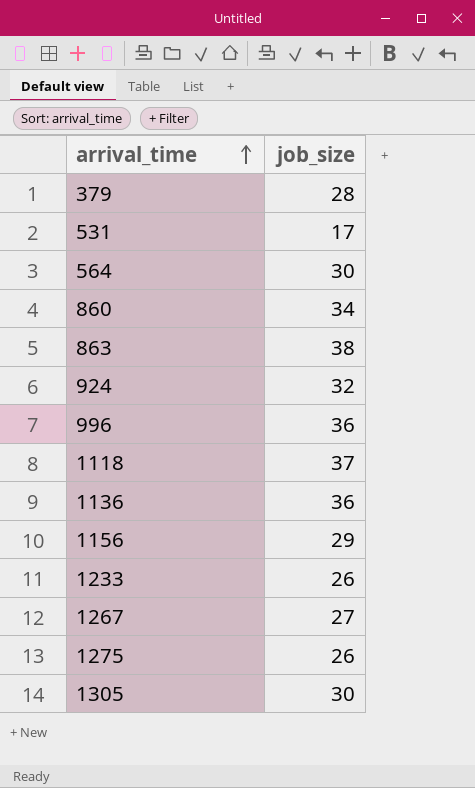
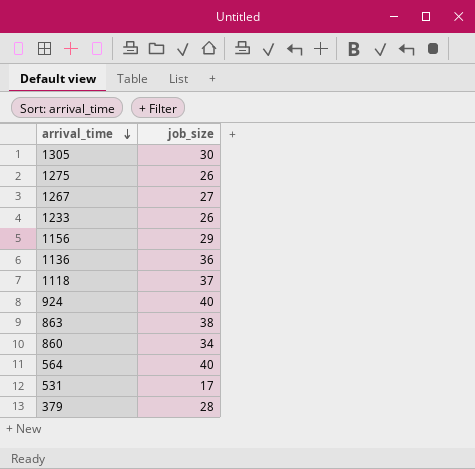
row order: arrival_time ascending -> arrival_time descending
row 996: 36 -> none
924 | job_size: 32 -> 40
564 | job_size: 30 -> 40

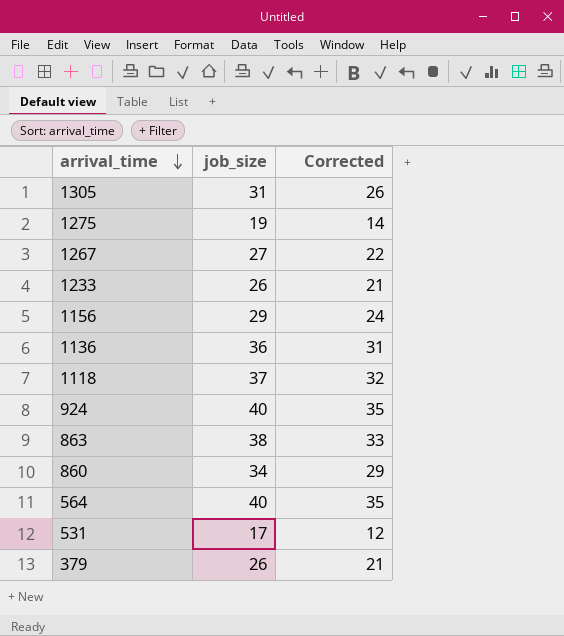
column Corrected | formula: none -> [job_size] - 5
1305 | job_size: 30 -> 31
1275 | job_size: 26 -> 19
379 | job_size: 28 -> 26

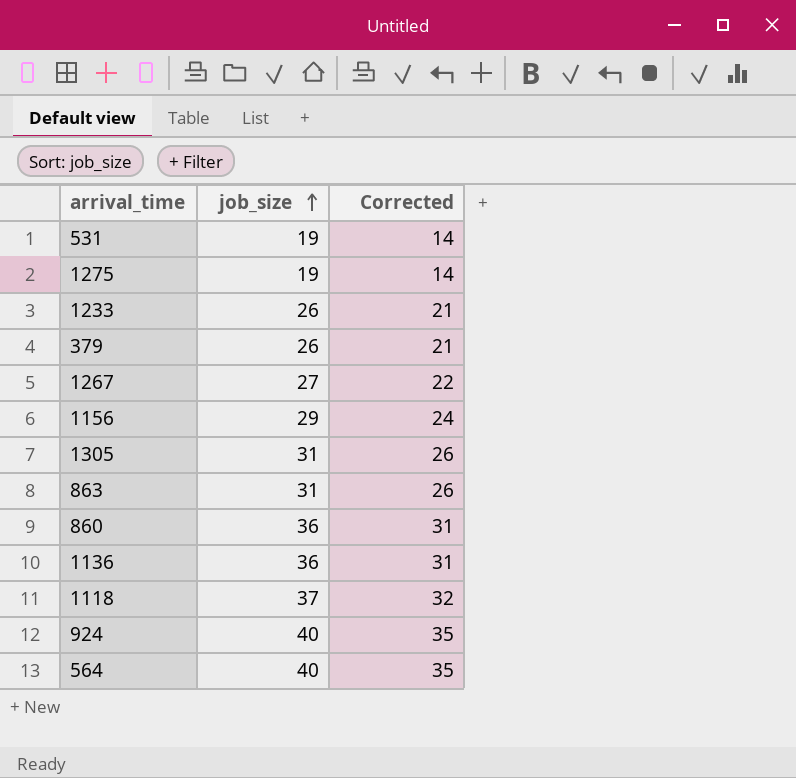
row order: arrival_time descending -> job_size ascending
531 | job_size: 17 -> 19
531 | Corrected: 12 -> 14
863 | job_size: 38 -> 31
863 | Corrected: 33 -> 26
860 | job_size: 34 -> 36
860 | Corrected: 29 -> 31

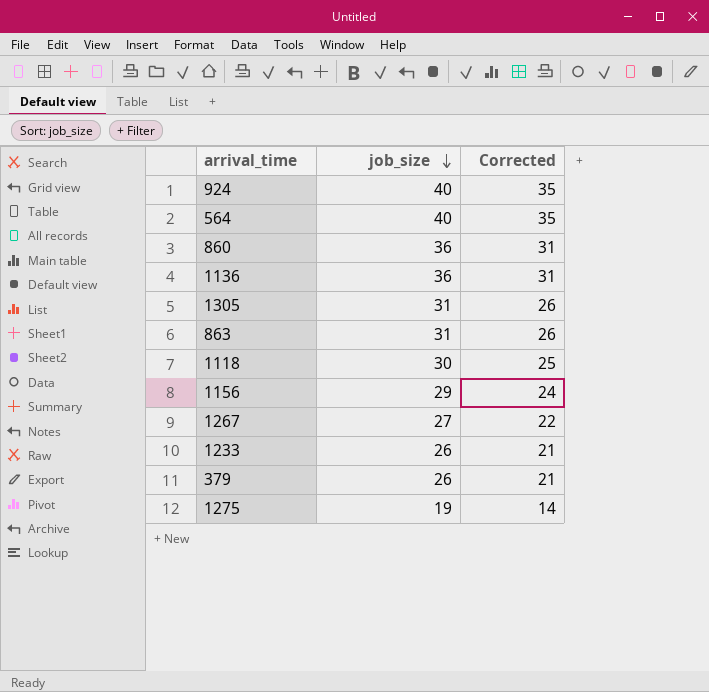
row order: job_size ascending -> job_size descending
row 531: 19 | 14 -> none
1118 | job_size: 37 -> 30
1118 | Corrected: 32 -> 25

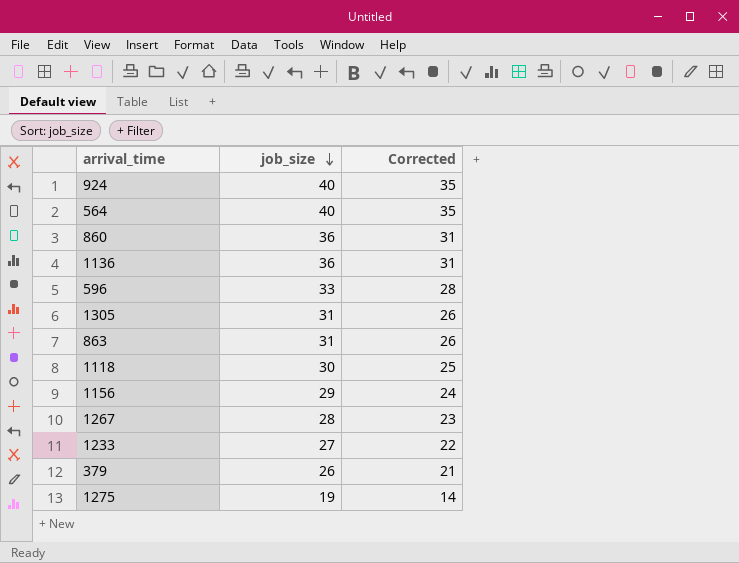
row 596: none -> 33 | 28
1267 | job_size: 27 -> 28
1267 | Corrected: 22 -> 23
1233 | job_size: 26 -> 27
1233 | Corrected: 21 -> 22

